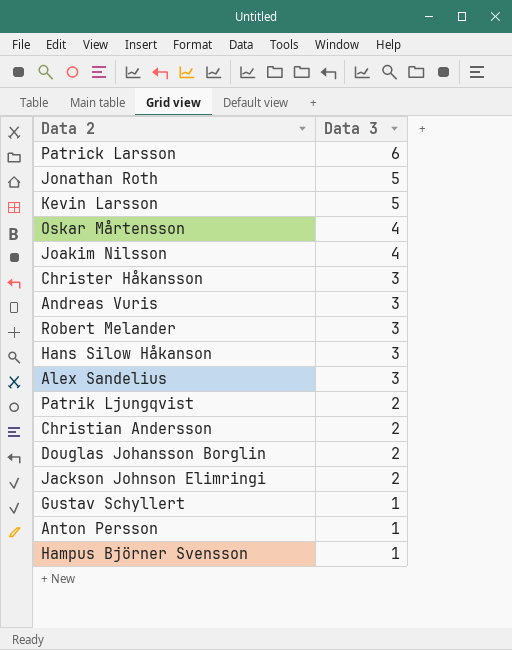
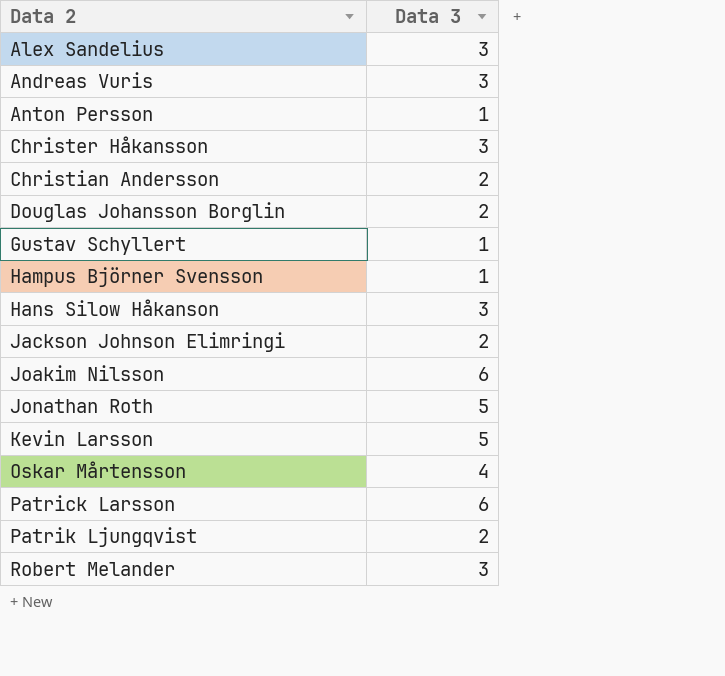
row order: Data 3 descending -> Data 2 ascending
Joakim Nilsson | Data 3: 4 -> 6

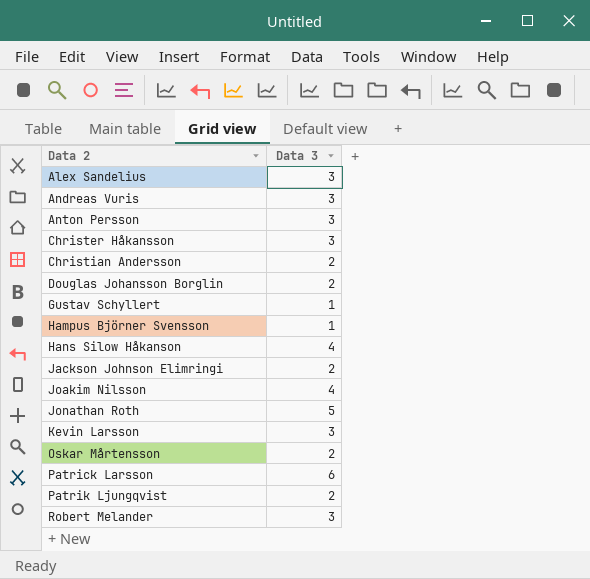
Anton Persson | Data 3: 1 -> 3
Hans Silow Håkanson | Data 3: 3 -> 4
Joakim Nilsson | Data 3: 6 -> 4
Kevin Larsson | Data 3: 5 -> 3
Oskar Mårtensson | Data 3: 4 -> 2

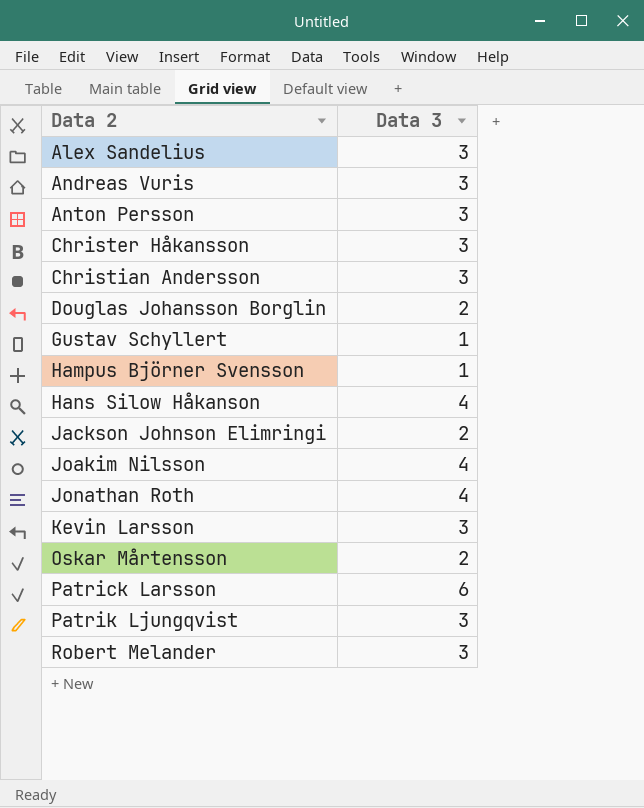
Christian Andersson | Data 3: 2 -> 3
Jonathan Roth | Data 3: 5 -> 4
Patrik Ljungqvist | Data 3: 2 -> 3

